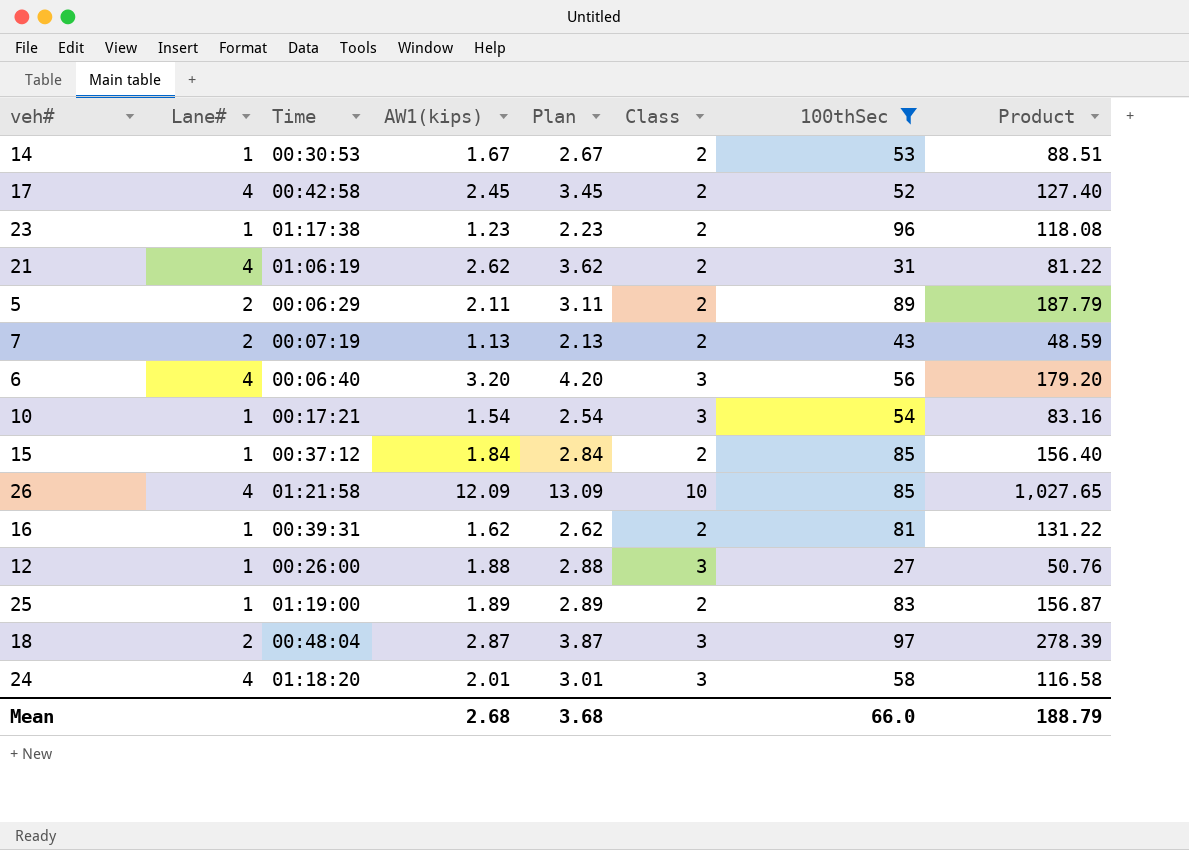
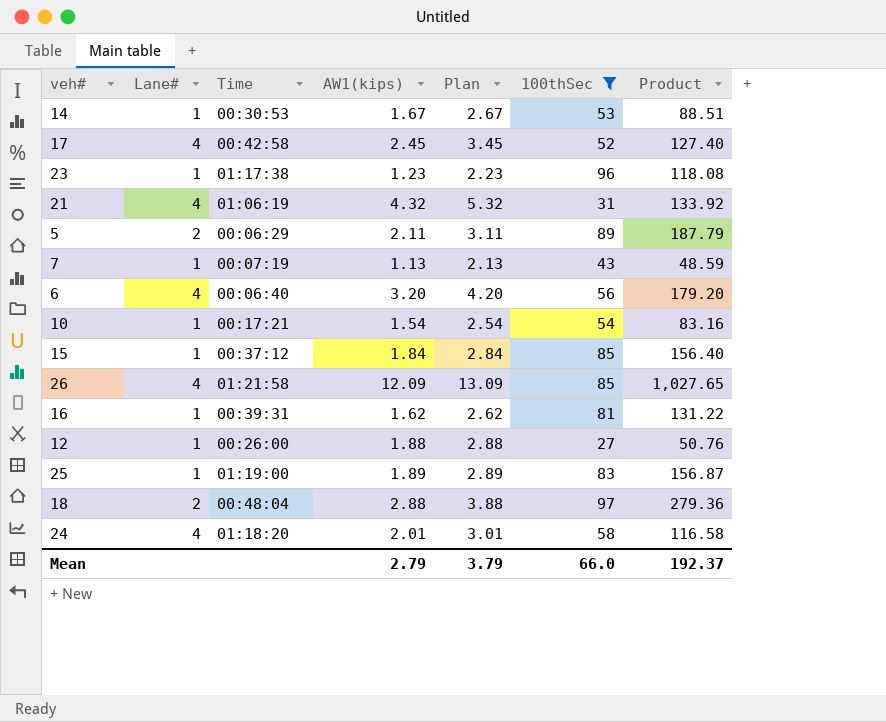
column Class | position: 6 -> none
21 | AW1(kips): 2.62 -> 4.32
21 | Plan: 3.62 -> 5.32
21 | Product: 81.22 -> 133.92
7 | Lane#: 2 -> 1
18 | AW1(kips): 2.87 -> 2.88
18 | Plan: 3.87 -> 3.88
18 | Product: 278.39 -> 279.36
Mean | AW1(kips): 2.68 -> 2.79
Mean | Plan: 3.68 -> 3.79
Mean | Product: 188.79 -> 192.37

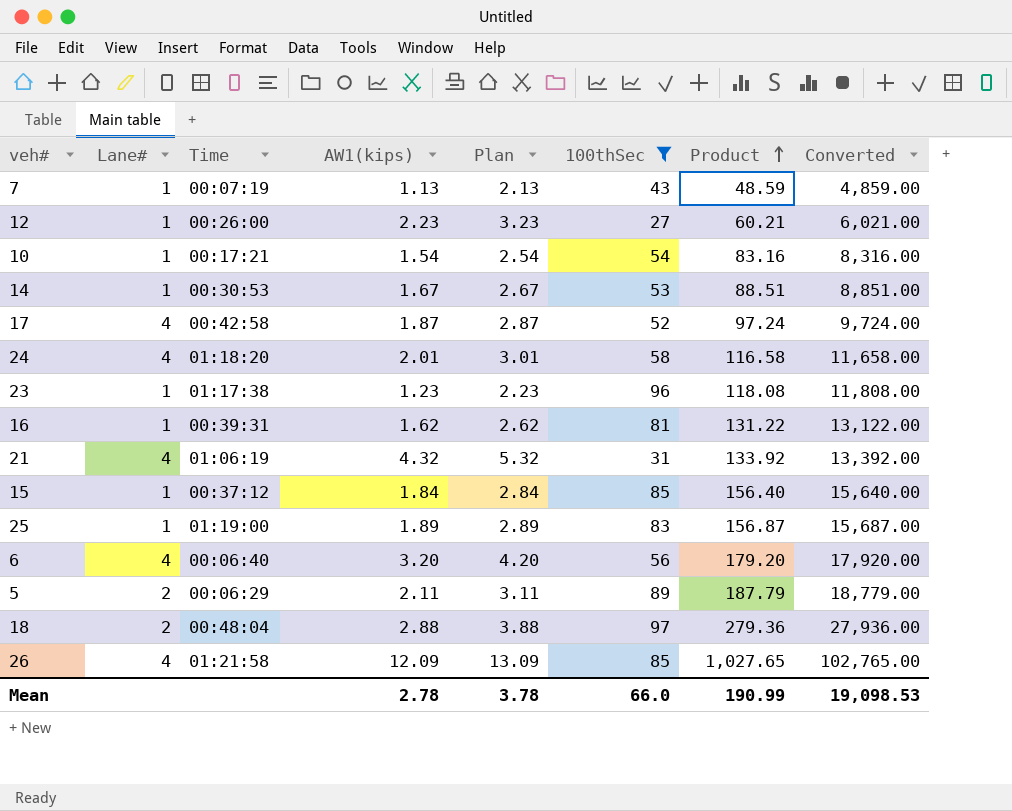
row order: none -> Product ascending
column Converted | formula: none -> [Product] * 100
12 | AW1(kips): 1.88 -> 2.23
12 | Plan: 2.88 -> 3.23
12 | Product: 50.76 -> 60.21
17 | AW1(kips): 2.45 -> 1.87
17 | Plan: 3.45 -> 2.87
17 | Product: 127.40 -> 97.24
Mean | AW1(kips): 2.79 -> 2.78
Mean | Plan: 3.79 -> 3.78
Mean | Product: 192.37 -> 190.99

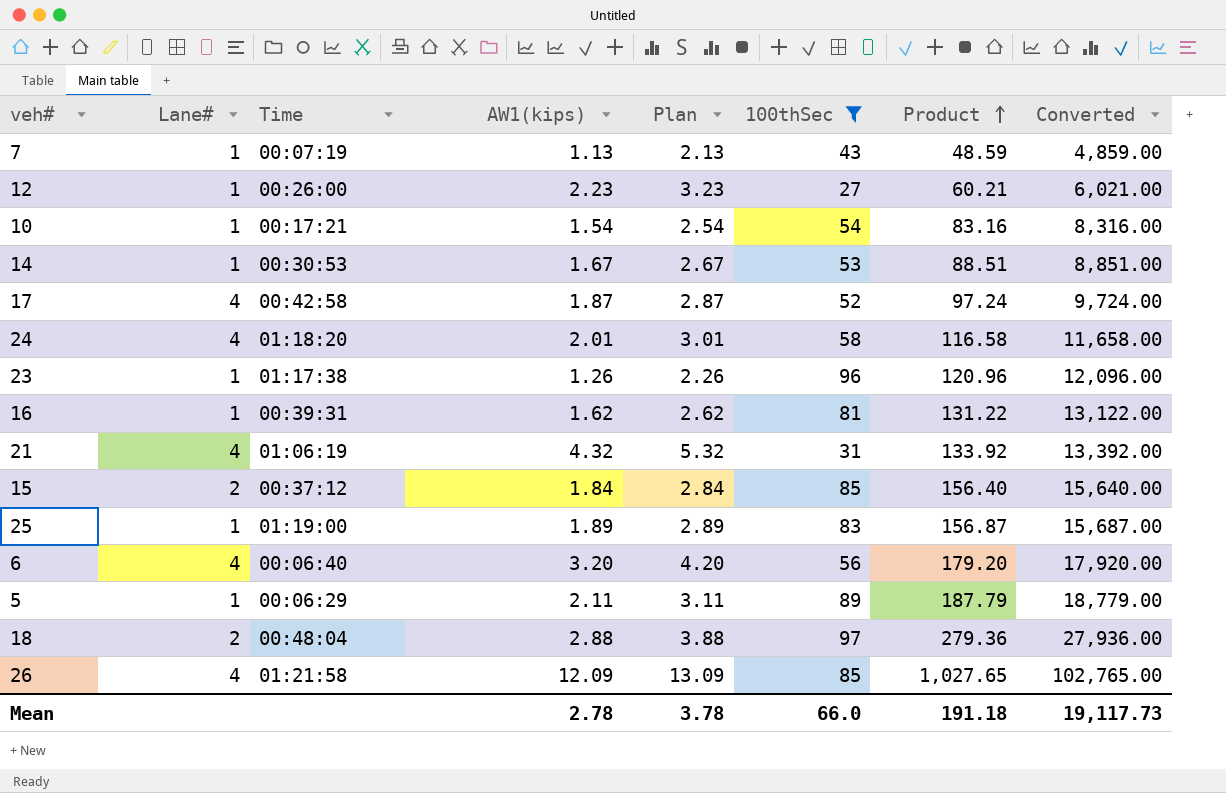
23 | AW1(kips): 1.23 -> 1.26
23 | Plan: 2.23 -> 2.26
23 | Product: 118.08 -> 120.96
23 | Converted: 11,808.00 -> 12,096.00
15 | Lane#: 1 -> 2
5 | Lane#: 2 -> 1
Mean | Product: 190.99 -> 191.18
Mean | Converted: 19,098.53 -> 19,117.73

